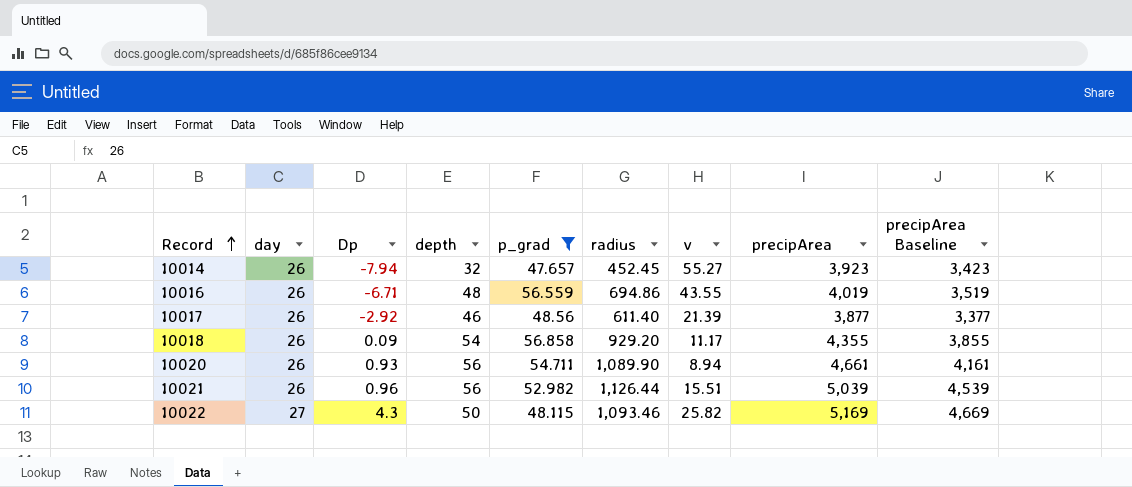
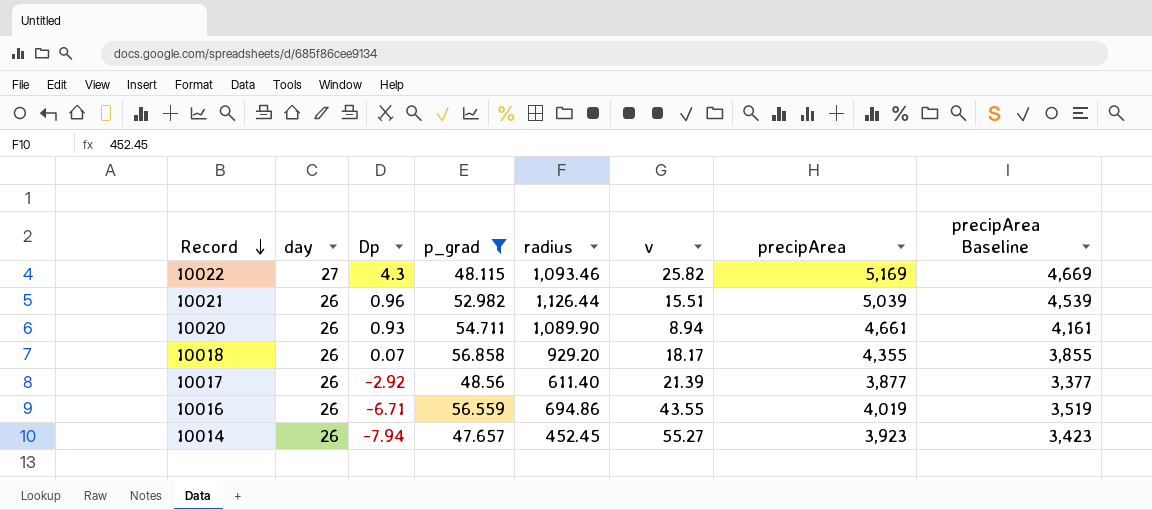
row order: Record ascending -> Record descending
column depth | position: 4 -> none
10018 | Dp: 0.09 -> 0.07
10018 | v: 11.17 -> 18.17

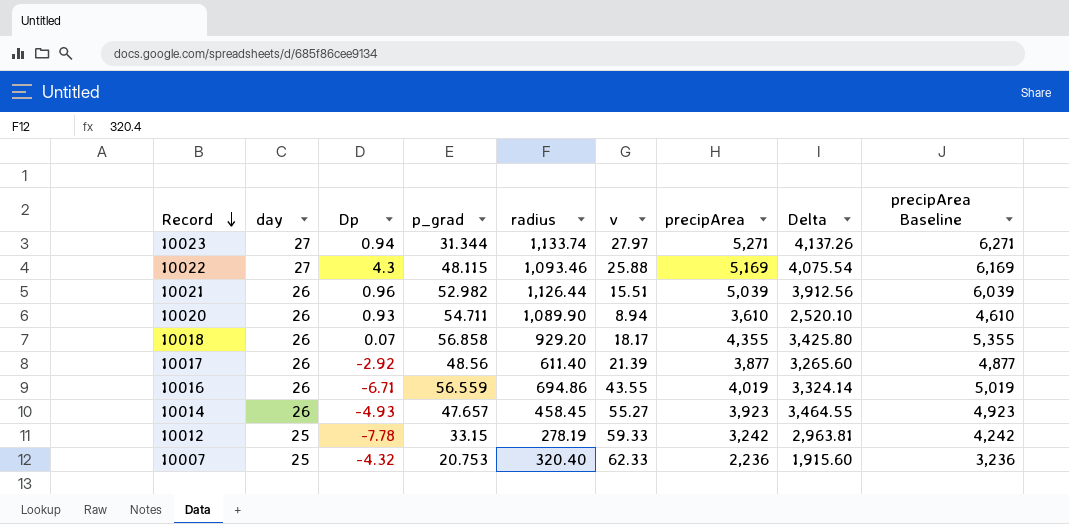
filter: p_grad >= 47.657 -> none
column Delta | formula: none -> [precipArea] - [radius]
column precipArea Baseline | formula: [precipArea] - 500 -> [precipArea] + 1000
10022 | v: 25.82 -> 25.88
10020 | precipArea: 4,661 -> 3,610
10014 | Dp: -7.94 -> -4.93
10014 | radius: 452.45 -> 458.45

